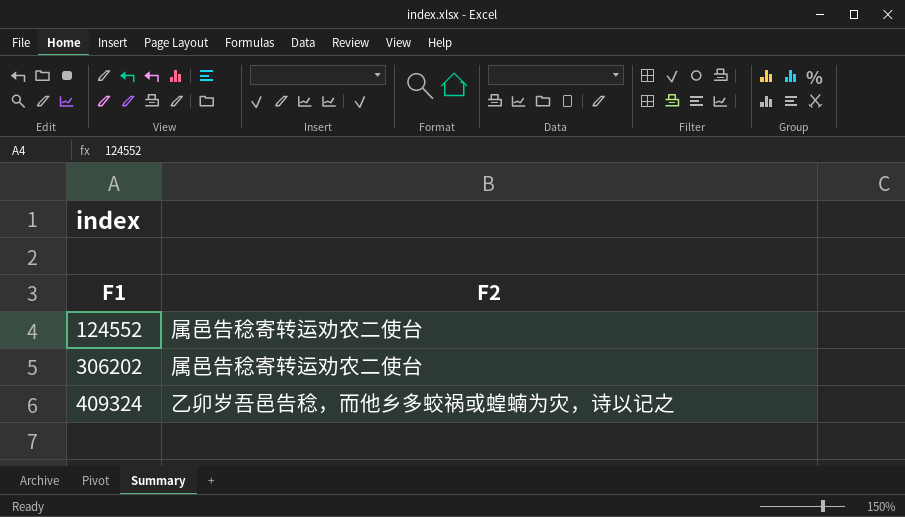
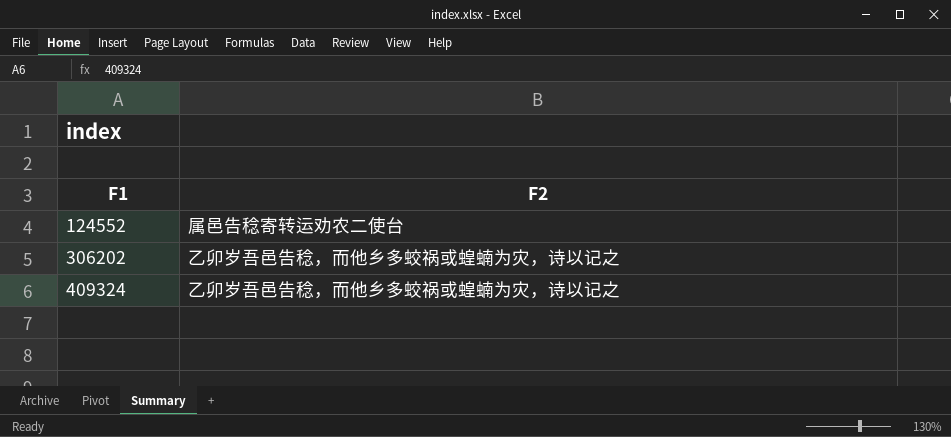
306202 | F2: 属邑告稔寄转运劝农二使台 -> 乙卯岁吾邑告稔，而他乡多蛟祸或蝗蝻为灾，诗以记之

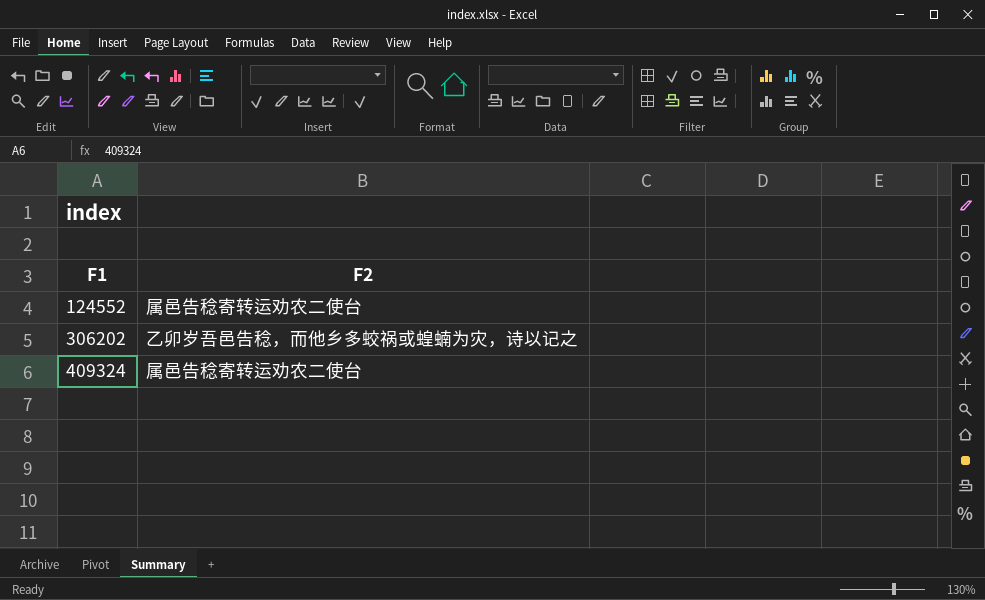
409324 | F2: 乙卯岁吾邑告稔，而他乡多蛟祸或蝗蝻为灾，诗以记之 -> 属邑告稔寄转运劝农二使台

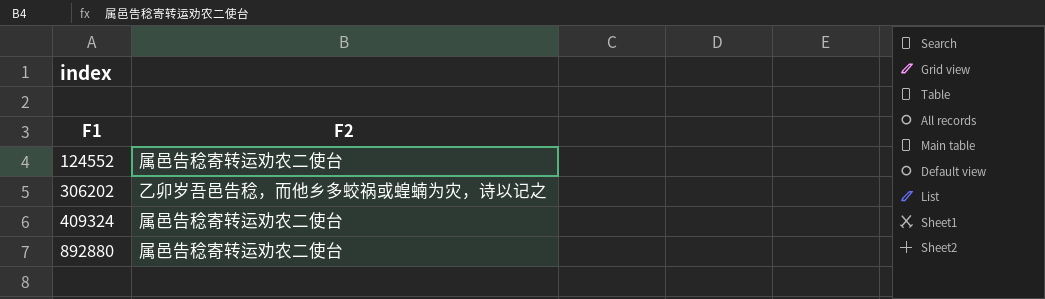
row 892880: none -> 属邑告稔寄转运劝农二使台

